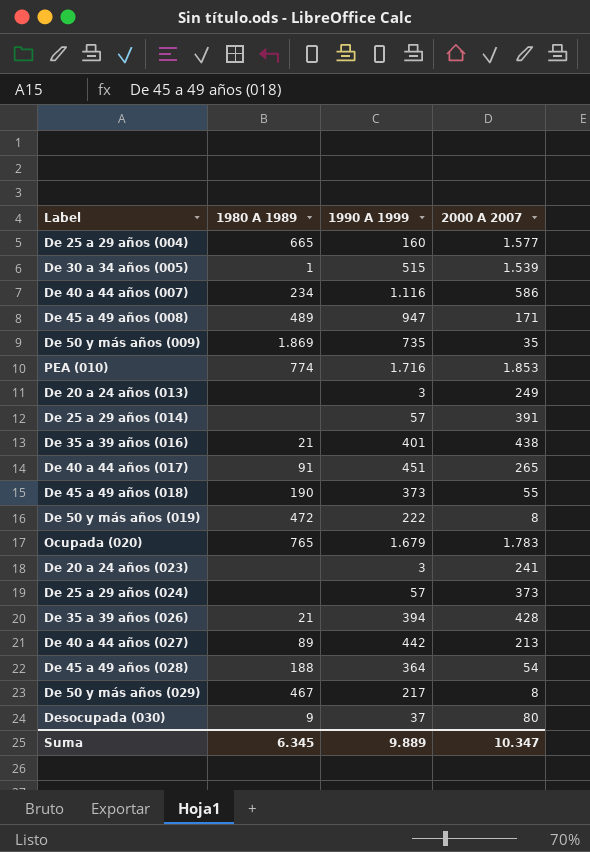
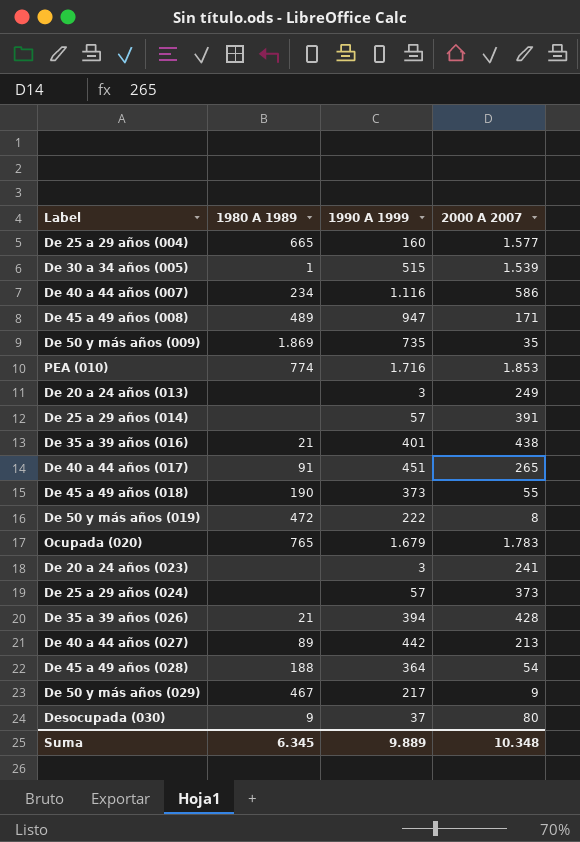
De 50 y más años (029) | 2000 A 2007: 8 -> 9
Suma | 2000 A 2007: 10.347 -> 10.348

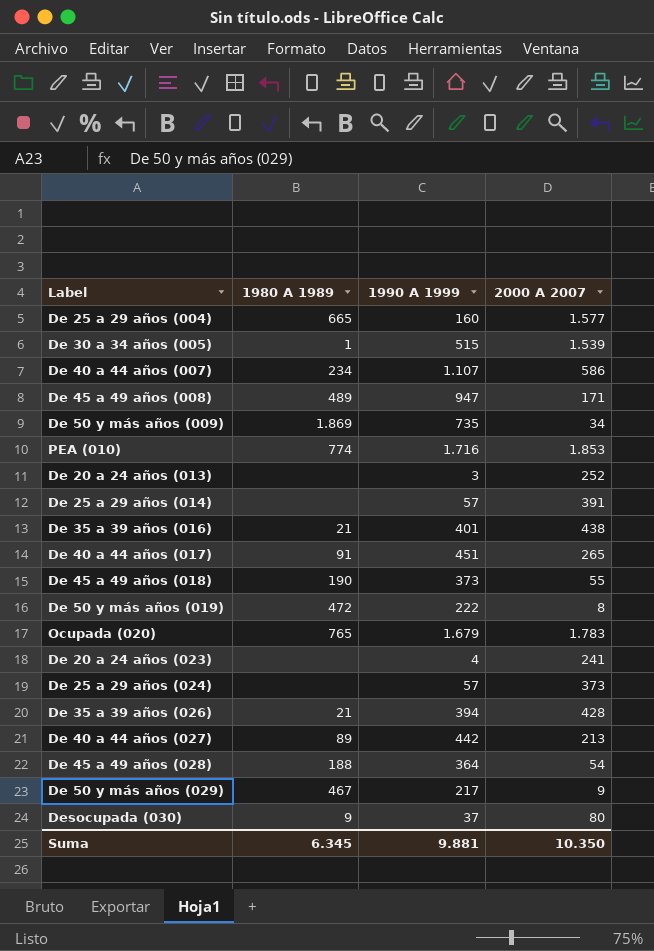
De 40 a 44 años (007) | 1990 A 1999: 1.116 -> 1.107
De 50 y más años (009) | 2000 A 2007: 35 -> 34
De 20 a 24 años (013) | 2000 A 2007: 249 -> 252
De 20 a 24 años (023) | 1990 A 1999: 3 -> 4
Suma | 1990 A 1999: 9.889 -> 9.881
Suma | 2000 A 2007: 10.348 -> 10.350

